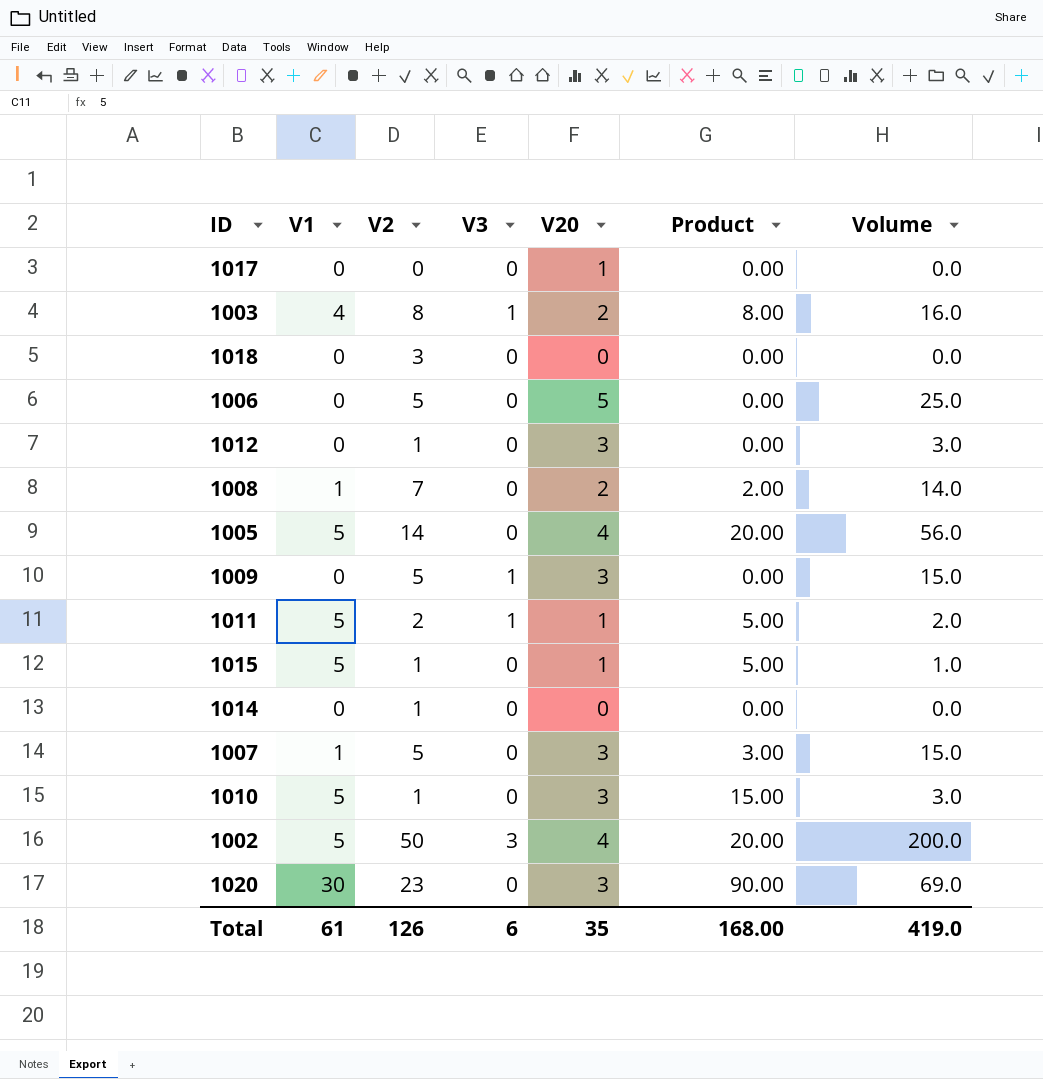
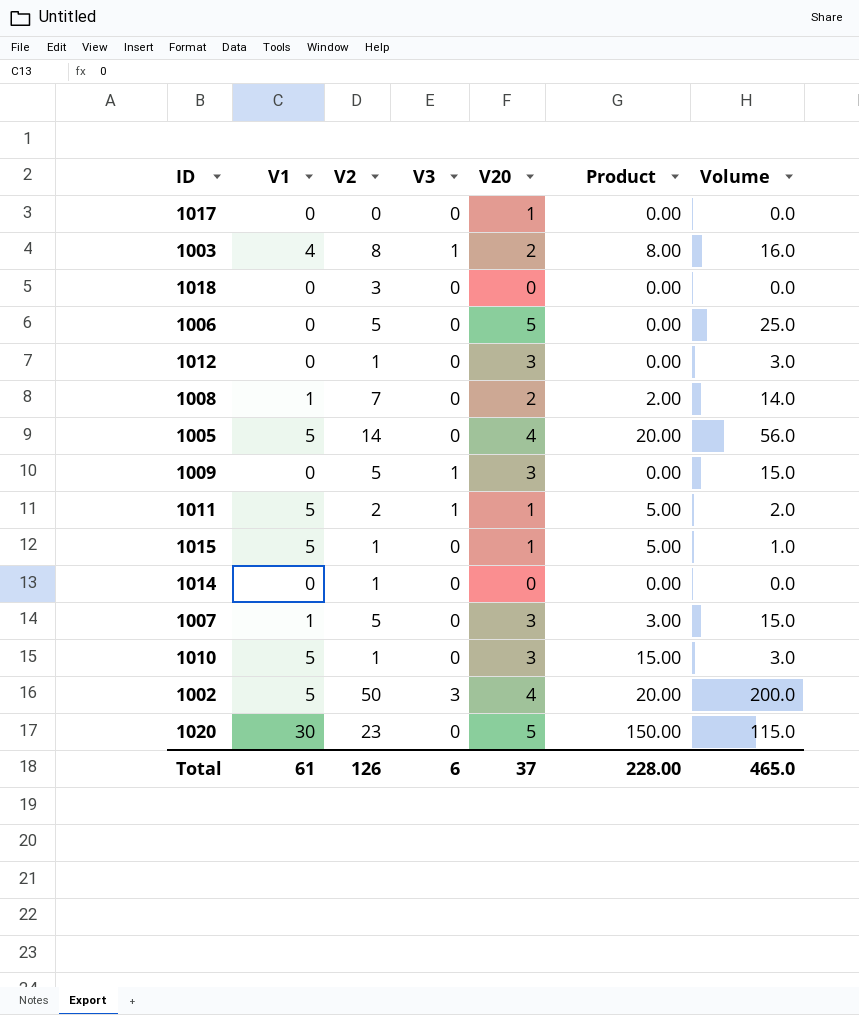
1020 | V20: 3 -> 5
1020 | Product: 90.00 -> 150.00
1020 | Volume: 69.0 -> 115.0
Total | V20: 35 -> 37
Total | Product: 168.00 -> 228.00
Total | Volume: 419.0 -> 465.0

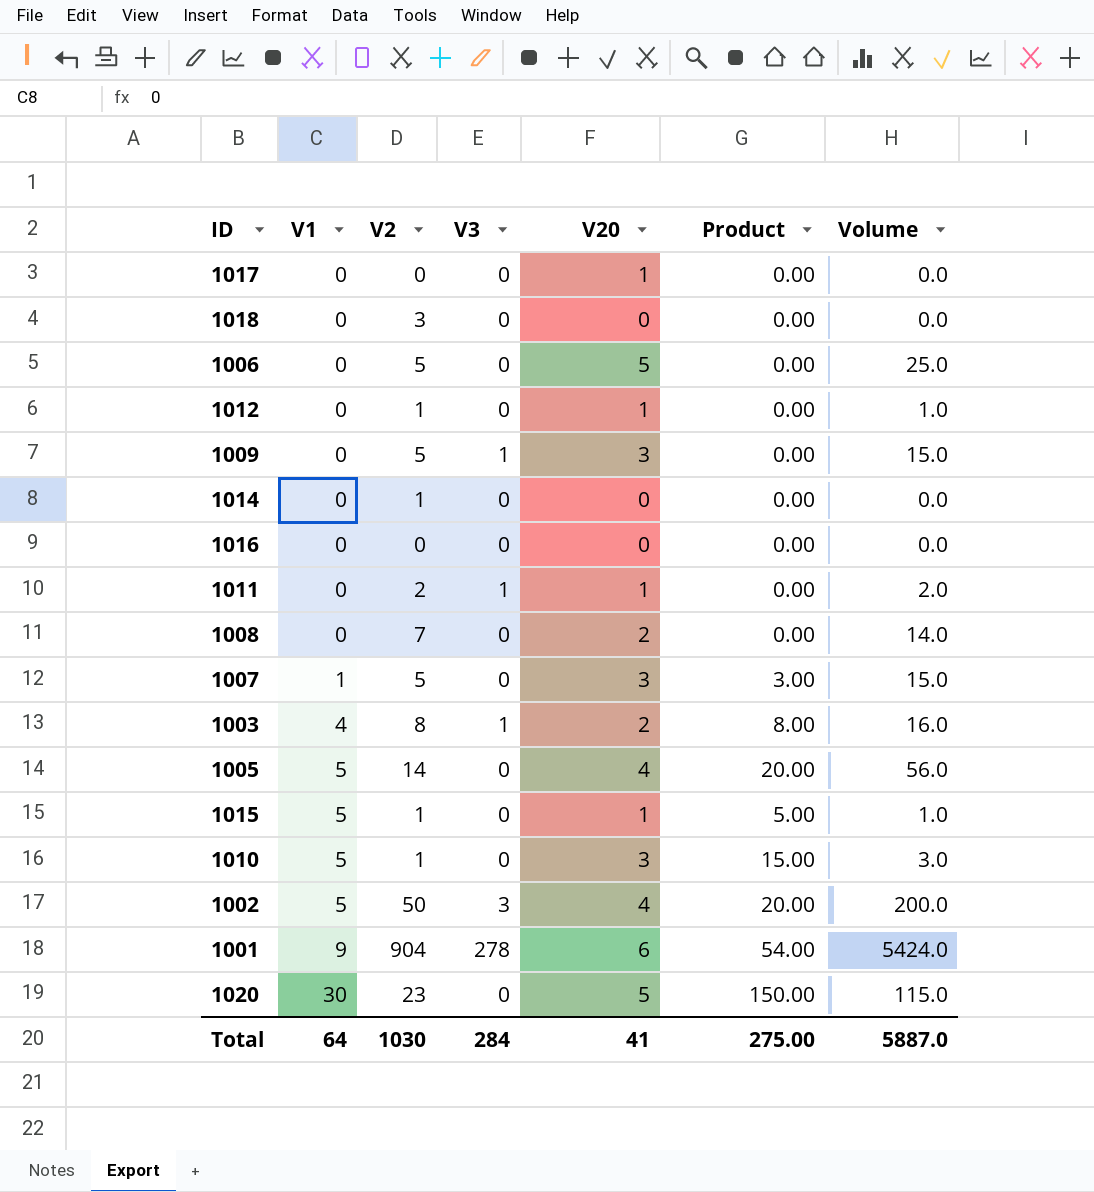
row order: none -> V1 ascending
1012 | V20: 3 -> 1
1012 | Volume: 3.0 -> 1.0
row 1016: none -> 0 | 0 | 0 | 0 | 0.00 | 0.0
1011 | V1: 5 -> 0
1011 | Product: 5.00 -> 0.00
1008 | V1: 1 -> 0
1008 | Product: 2.00 -> 0.00
row 1001: none -> 9 | 904 | 278 | 6 | 54.00 | 5424.0
Total | V1: 61 -> 64
Total | V2: 126 -> 1030
Total | V3: 6 -> 284
Total | V20: 37 -> 41
Total | Product: 228.00 -> 275.00
Total | Volume: 465.0 -> 5887.0

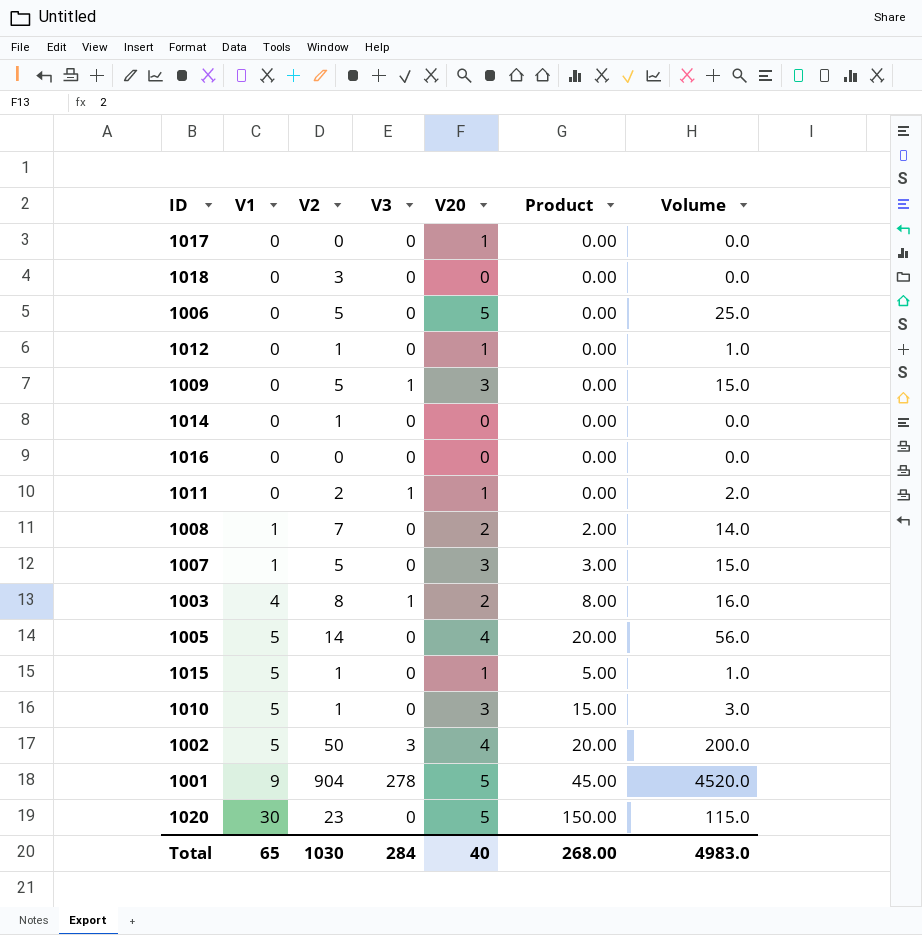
1008 | V1: 0 -> 1
1008 | Product: 0.00 -> 2.00
1001 | V20: 6 -> 5
1001 | Product: 54.00 -> 45.00
1001 | Volume: 5424.0 -> 4520.0
Total | V1: 64 -> 65
Total | V20: 41 -> 40
Total | Product: 275.00 -> 268.00
Total | Volume: 5887.0 -> 4983.0

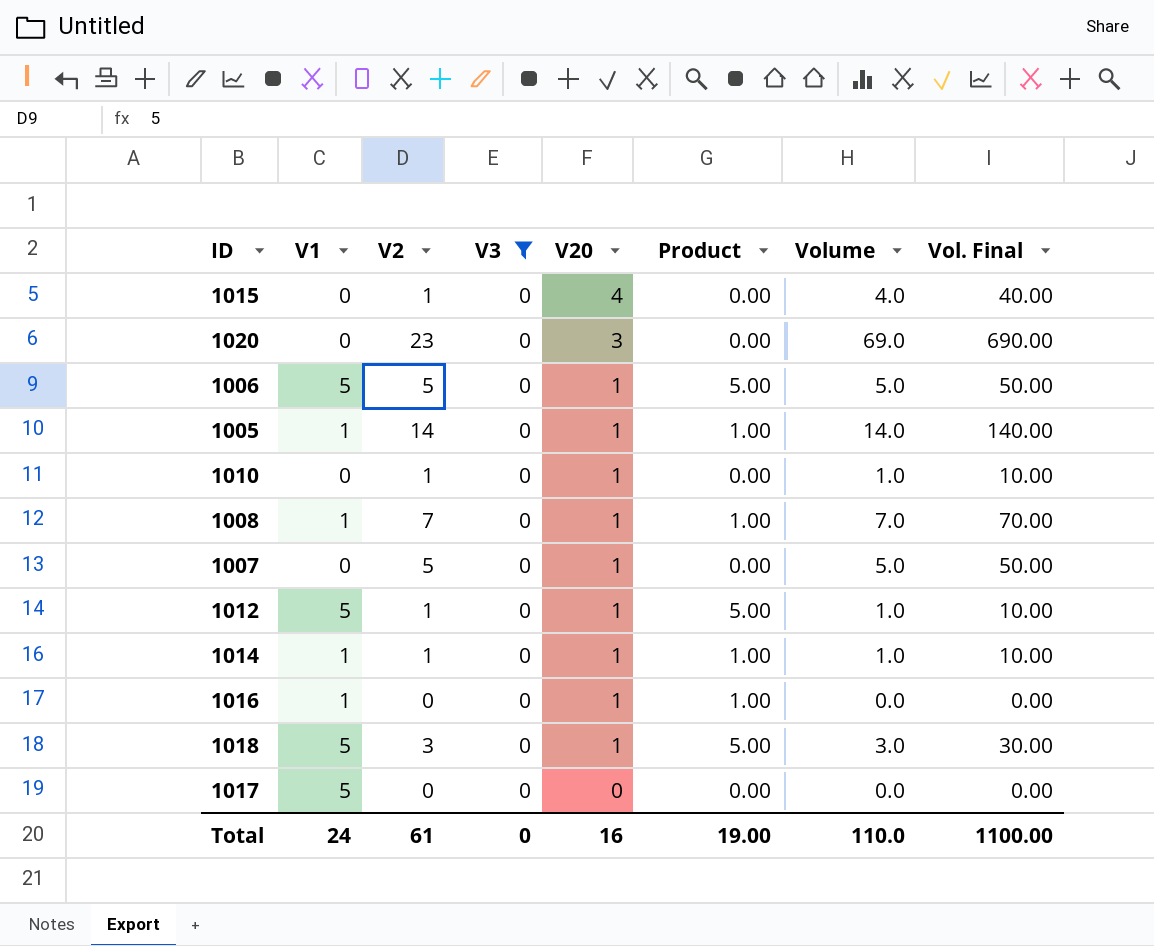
filter: none -> V3 = 0
row order: V1 ascending -> V20 descending
column Vol. Final | formula: none -> [Volume] * 10
1015 | V1: 5 -> 0
1015 | V20: 1 -> 4
1015 | Product: 5.00 -> 0.00
1015 | Volume: 1.0 -> 4.0
1020 | V1: 30 -> 0
1020 | V20: 5 -> 3
1020 | Product: 150.00 -> 0.00
1020 | Volume: 115.0 -> 69.0
1006 | V1: 0 -> 5
1006 | V20: 5 -> 1
1006 | Product: 0.00 -> 5.00
1006 | Volume: 25.0 -> 5.0
1005 | V1: 5 -> 1
1005 | V20: 4 -> 1
1005 | Product: 20.00 -> 1.00
1005 | Volume: 56.0 -> 14.0
1010 | V1: 5 -> 0
1010 | V20: 3 -> 1
1010 | Product: 15.00 -> 0.00
1010 | Volume: 3.0 -> 1.0
1008 | V20: 2 -> 1
1008 | Product: 2.00 -> 1.00
1008 | Volume: 14.0 -> 7.0
1007 | V1: 1 -> 0
1007 | V20: 3 -> 1
1007 | Product: 3.00 -> 0.00
1007 | Volume: 15.0 -> 5.0
1012 | V1: 0 -> 5
1012 | Product: 0.00 -> 5.00
1014 | V1: 0 -> 1
1014 | V20: 0 -> 1
1014 | Product: 0.00 -> 1.00
1014 | Volume: 0.0 -> 1.0
1016 | V1: 0 -> 1
1016 | V20: 0 -> 1
1016 | Product: 0.00 -> 1.00
1018 | V1: 0 -> 5
1018 | V20: 0 -> 1
1018 | Product: 0.00 -> 5.00
1018 | Volume: 0.0 -> 3.0
1017 | V1: 0 -> 5
1017 | V20: 1 -> 0
Total | V1: 65 -> 24
Total | V2: 1030 -> 61
Total | V3: 284 -> 0
Total | V20: 40 -> 16
Total | Product: 268.00 -> 19.00
Total | Volume: 4983.0 -> 110.0

